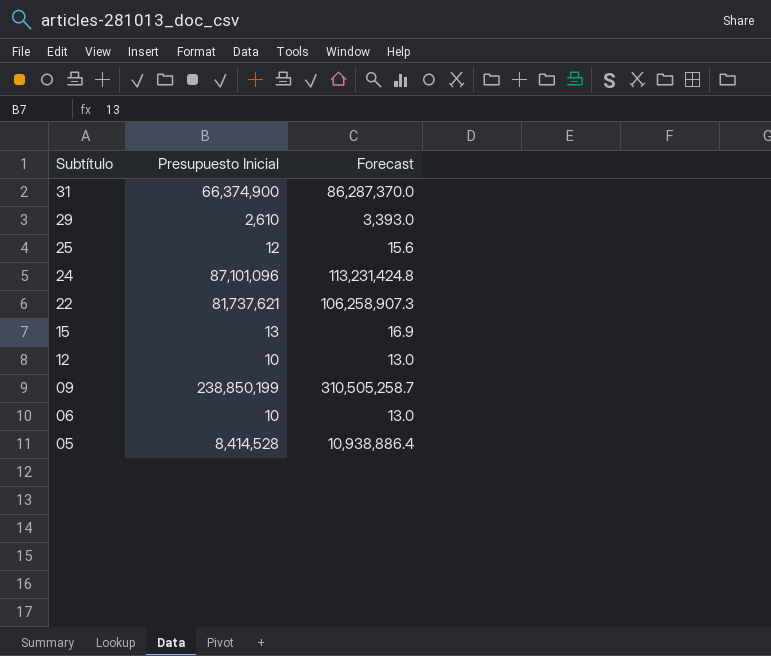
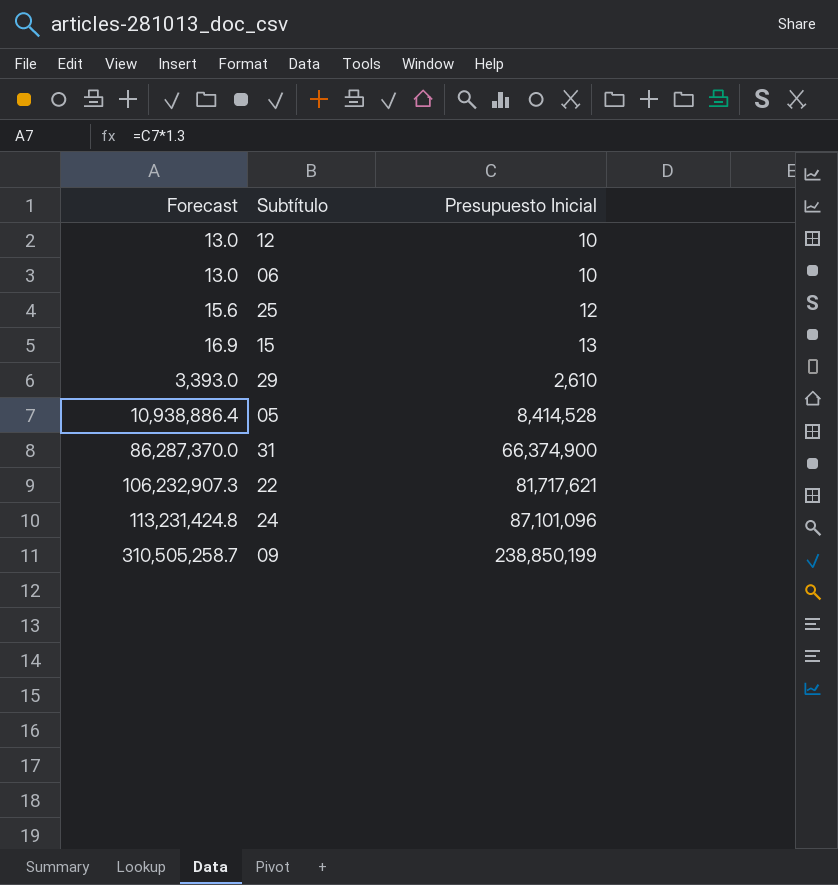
row order: Subtítulo descending -> Forecast ascending
column Forecast | position: 3 -> 1
22 | Forecast: 106,258,907.3 -> 106,232,907.3
22 | Presupuesto Inicial: 81,737,621 -> 81,717,621

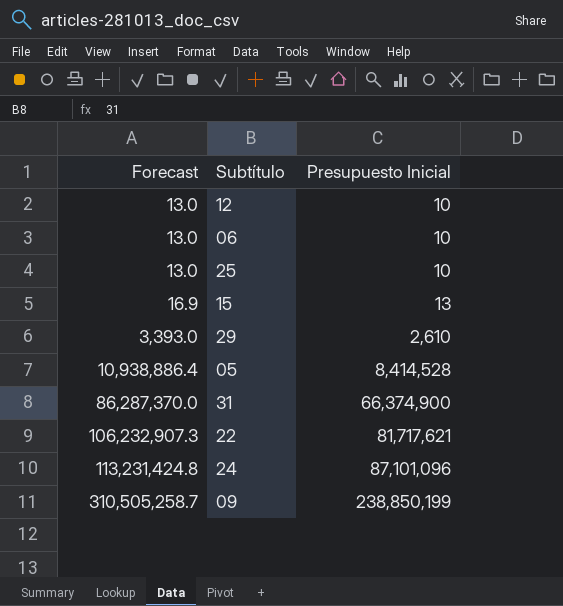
25 | Forecast: 15.6 -> 13.0
25 | Presupuesto Inicial: 12 -> 10

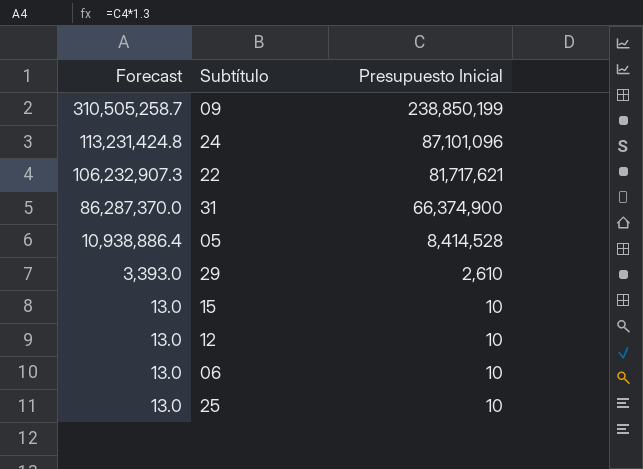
row order: Forecast ascending -> Forecast descending
15 | Forecast: 16.9 -> 13.0
15 | Presupuesto Inicial: 13 -> 10

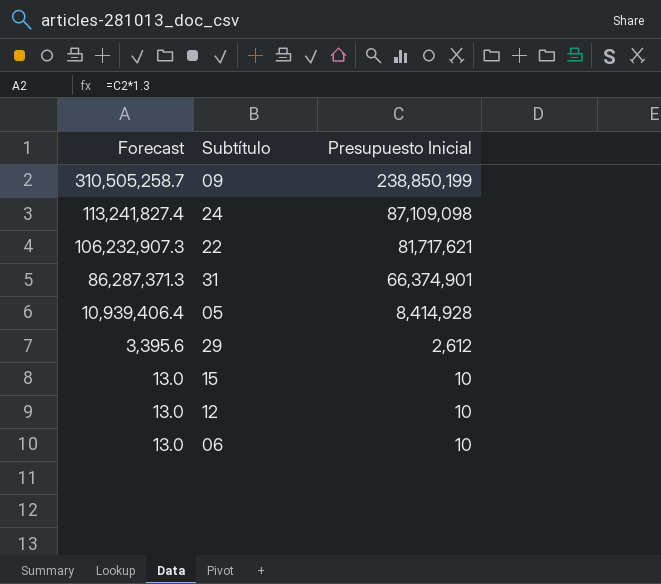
row 25: 13.0 | 10 -> none
24 | Forecast: 113,231,424.8 -> 113,241,827.4
24 | Presupuesto Inicial: 87,101,096 -> 87,109,098
31 | Forecast: 86,287,370.0 -> 86,287,371.3
31 | Presupuesto Inicial: 66,374,900 -> 66,374,901
05 | Forecast: 10,938,886.4 -> 10,939,406.4
05 | Presupuesto Inicial: 8,414,528 -> 8,414,928
29 | Forecast: 3,393.0 -> 3,395.6
29 | Presupuesto Inicial: 2,610 -> 2,612

